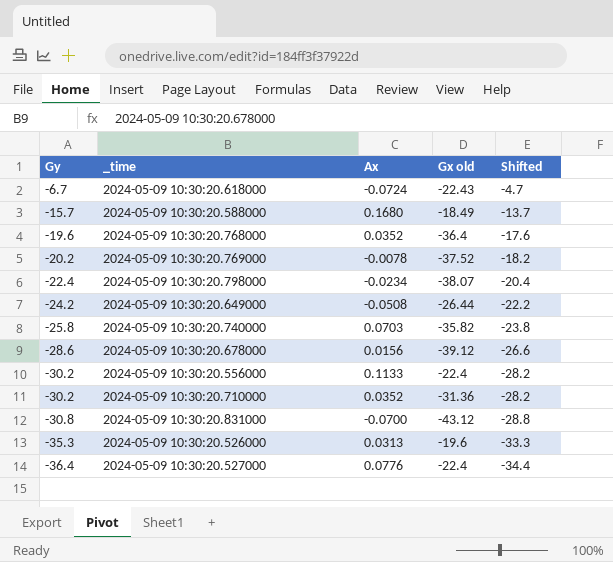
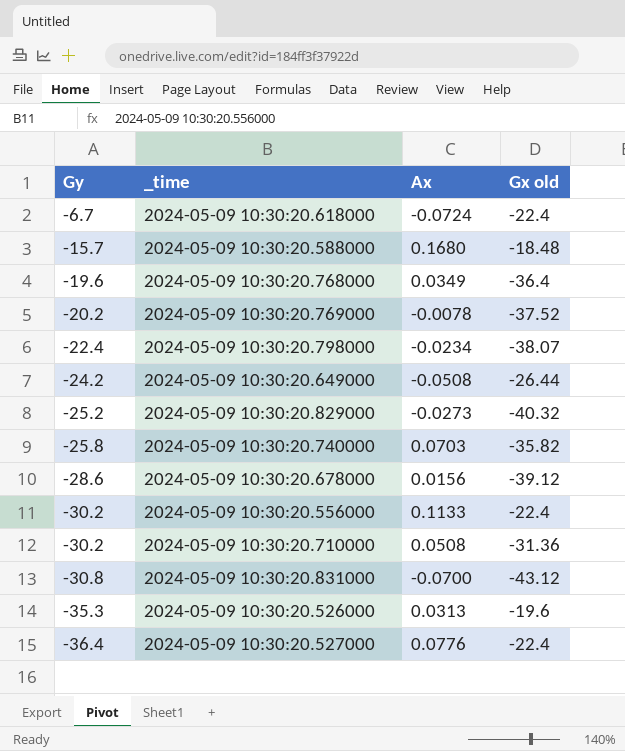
column Shifted | formula: [Gy] + 2 -> none
2024-05-09 10:30:20.618000 | Gx old: -22.43 -> -22.4
2024-05-09 10:30:20.588000 | Gx old: -18.49 -> -18.48
2024-05-09 10:30:20.768000 | Ax: 0.0352 -> 0.0349
row 2024-05-09 10:30:20.829000: none -> -25.2 | -0.0273 | -40.32
2024-05-09 10:30:20.710000 | Ax: 0.0352 -> 0.0508

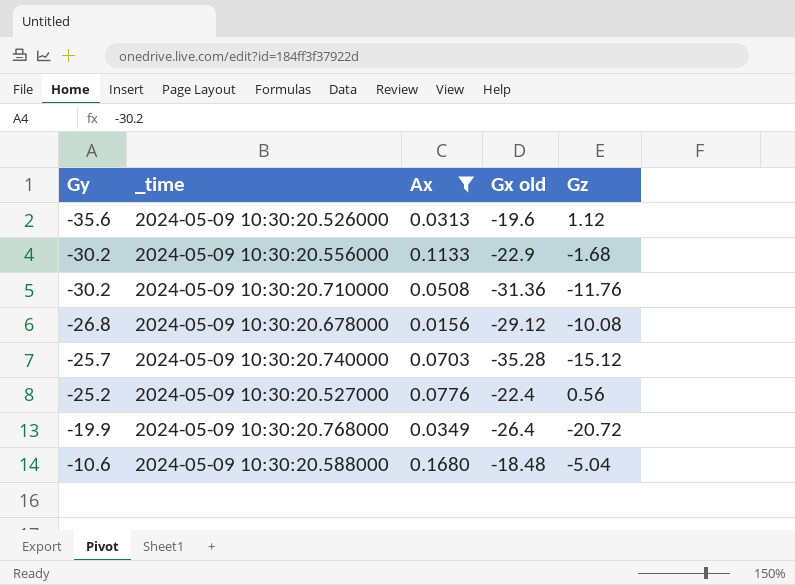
filter: none -> Ax >= 0.0156
row order: Gy descending -> Gy ascending
column Gz | position: none -> 5
2024-05-09 10:30:20.526000 | Gy: -35.3 -> -35.6
2024-05-09 10:30:20.556000 | Gx old: -22.4 -> -22.9
2024-05-09 10:30:20.678000 | Gy: -28.6 -> -26.8
2024-05-09 10:30:20.678000 | Gx old: -39.12 -> -29.12
2024-05-09 10:30:20.740000 | Gy: -25.8 -> -25.7
2024-05-09 10:30:20.740000 | Gx old: -35.82 -> -35.28
2024-05-09 10:30:20.527000 | Gy: -36.4 -> -25.2
2024-05-09 10:30:20.768000 | Gy: -19.6 -> -19.9
2024-05-09 10:30:20.768000 | Gx old: -36.4 -> -26.4
2024-05-09 10:30:20.588000 | Gy: -15.7 -> -10.6

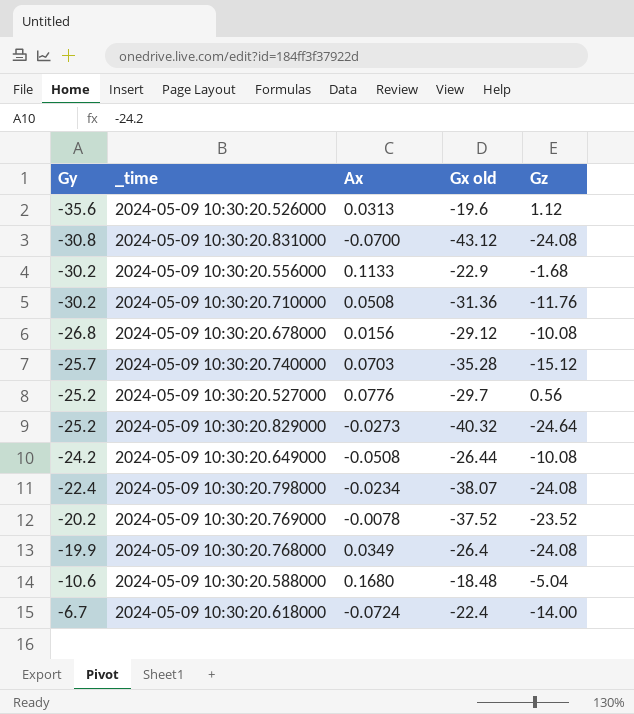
filter: Ax >= 0.0156 -> none
2024-05-09 10:30:20.527000 | Gx old: -22.4 -> -29.7
2024-05-09 10:30:20.768000 | Gz: -20.72 -> -24.08

